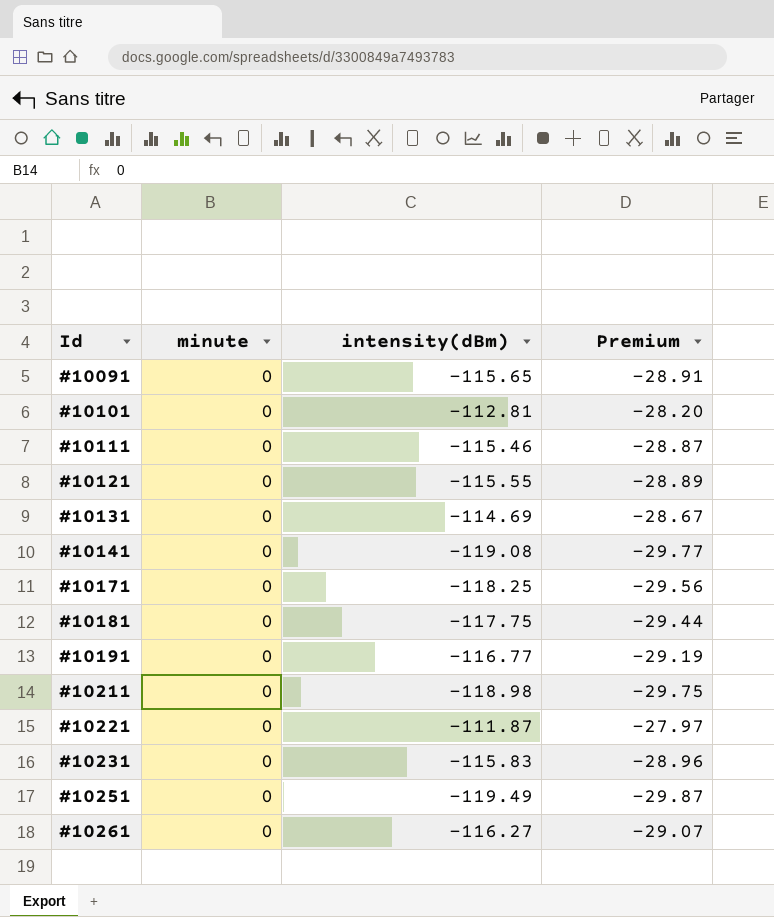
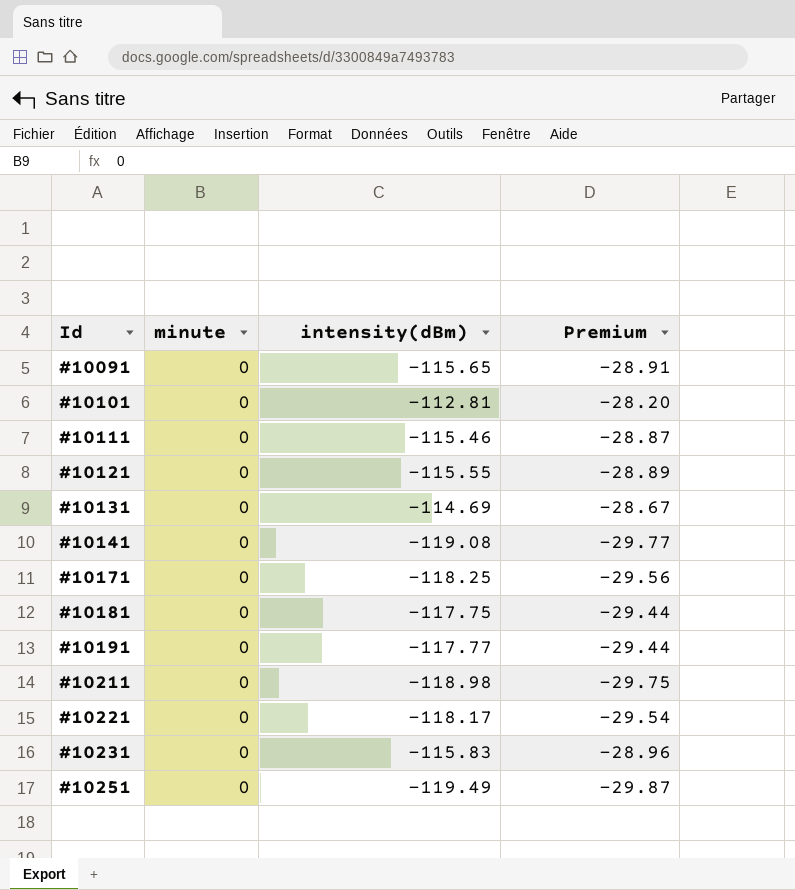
row #10261: 0 | -116.27 | -29.07 -> none
#10191 | intensity(dBm): -116.77 -> -117.77
#10191 | Premium: -29.19 -> -29.44
#10221 | intensity(dBm): -111.87 -> -118.17
#10221 | Premium: -27.97 -> -29.54

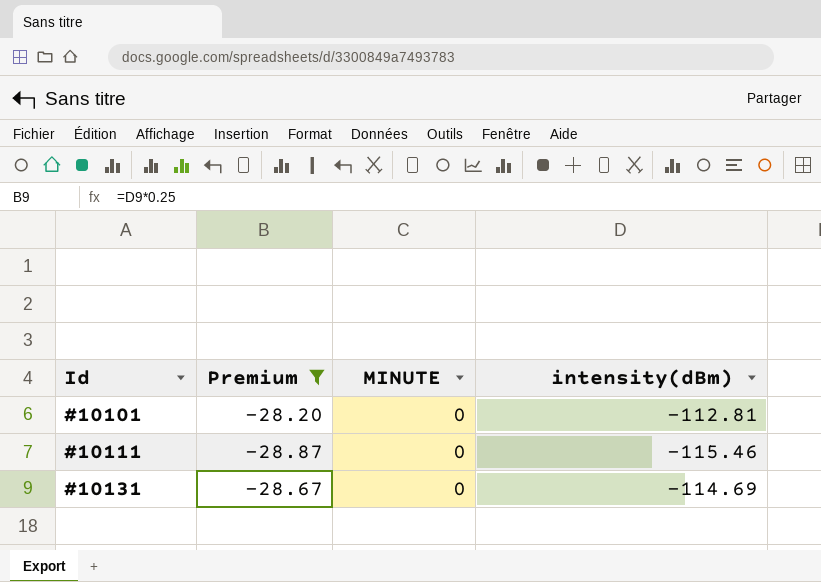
filter: none -> Premium >= -28.87
column Premium | position: 4 -> 2
column name: minute -> MINUTE

